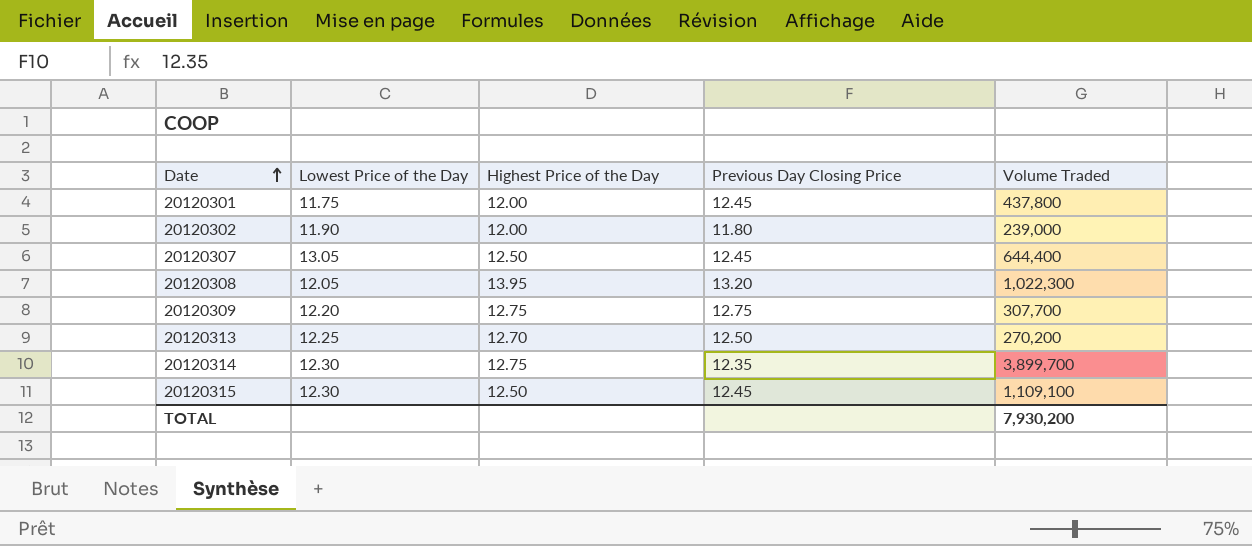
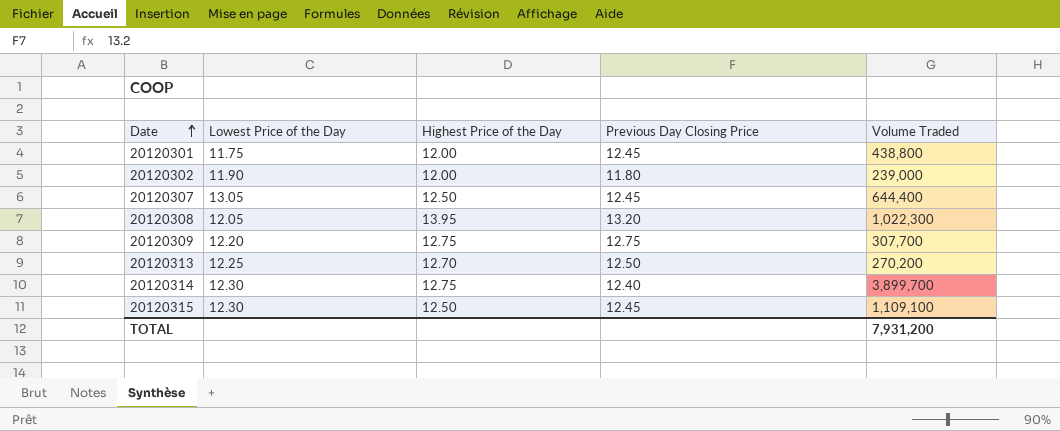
20120301 | Volume Traded: 437,800 -> 438,800
20120314 | Previous Day Closing Price: 12.35 -> 12.40
TOTAL | Volume Traded: 7,930,200 -> 7,931,200

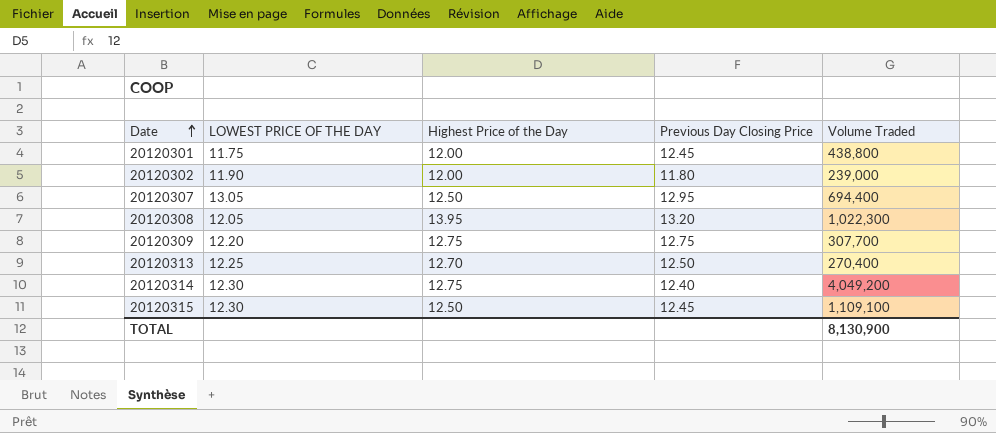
column name: Lowest Price of the Day -> LOWEST PRICE OF THE DAY
20120307 | Previous Day Closing Price: 12.45 -> 12.95
20120307 | Volume Traded: 644,400 -> 694,400
20120313 | Volume Traded: 270,200 -> 270,400
20120314 | Volume Traded: 3,899,700 -> 4,049,200
TOTAL | Volume Traded: 7,931,200 -> 8,130,900

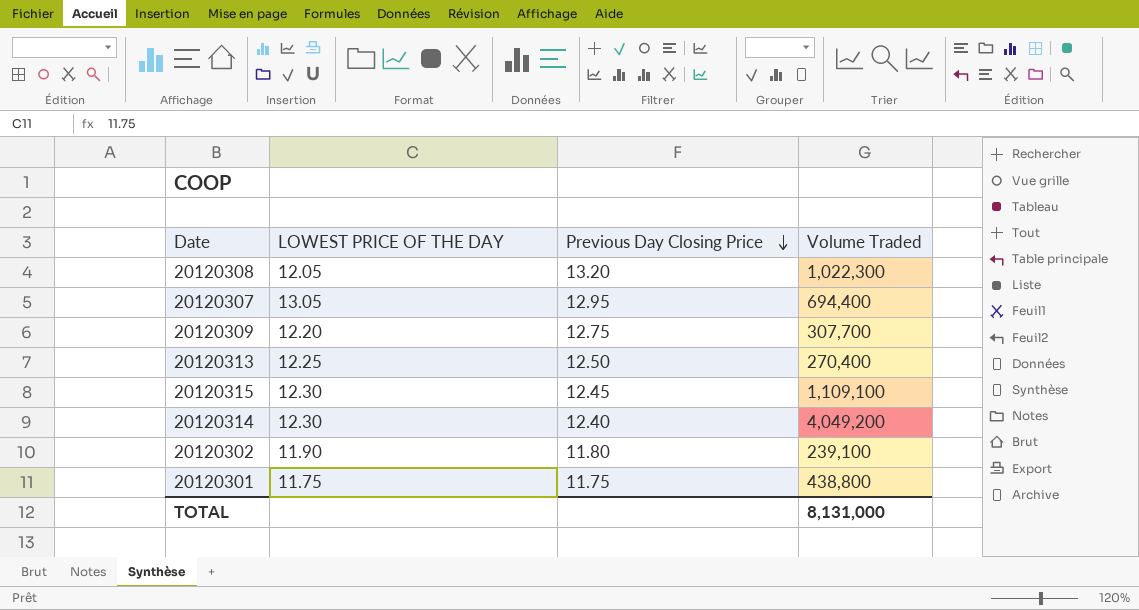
row order: Date ascending -> Previous Day Closing Price descending
column Highest Price of the Day | position: 3 -> none
20120302 | Volume Traded: 239,000 -> 239,100
20120301 | Previous Day Closing Price: 12.45 -> 11.75
TOTAL | Volume Traded: 8,130,900 -> 8,131,000

